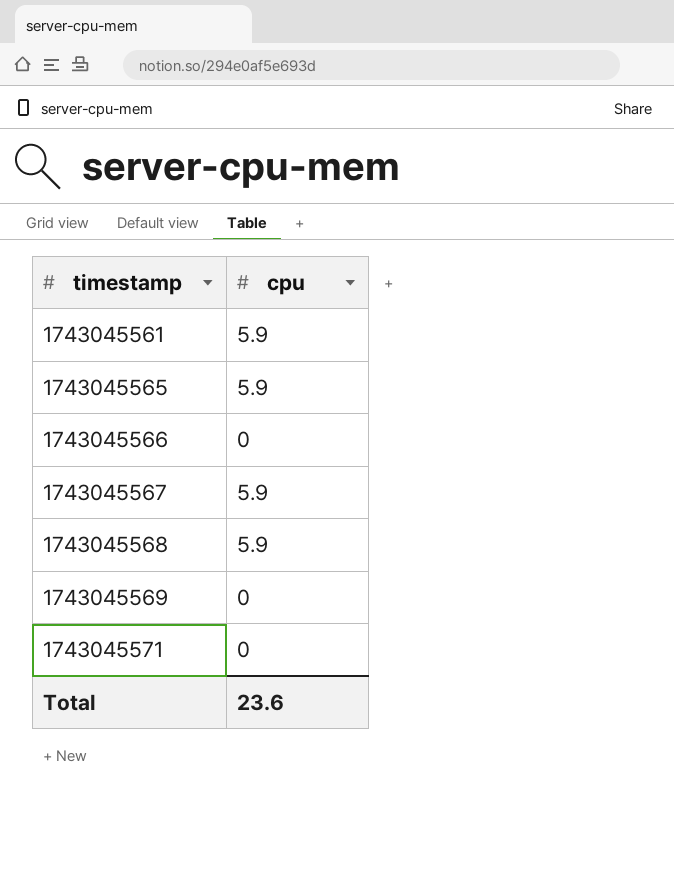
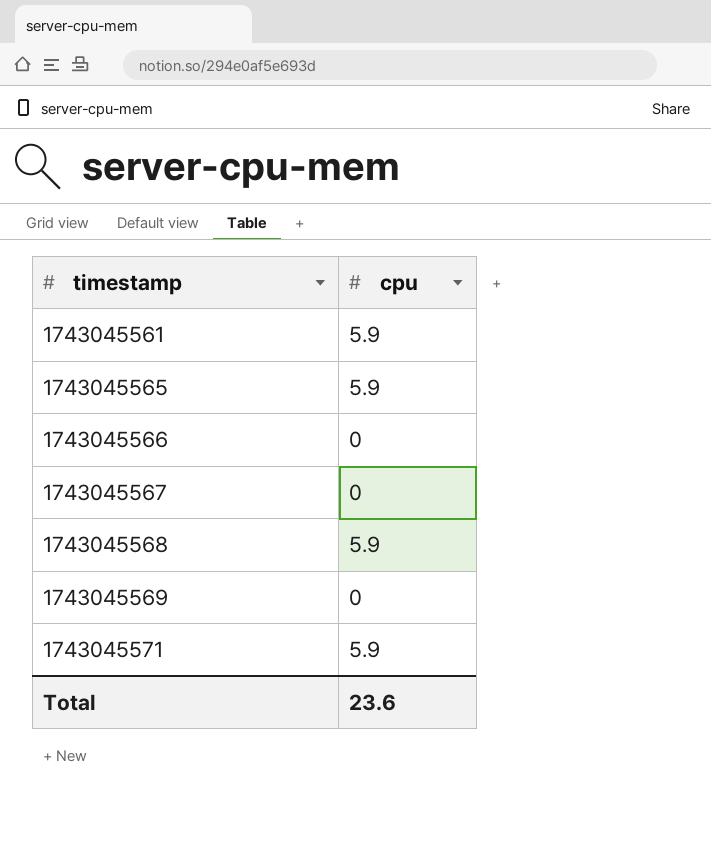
1743045567 | cpu: 5.9 -> 0
1743045571 | cpu: 0 -> 5.9

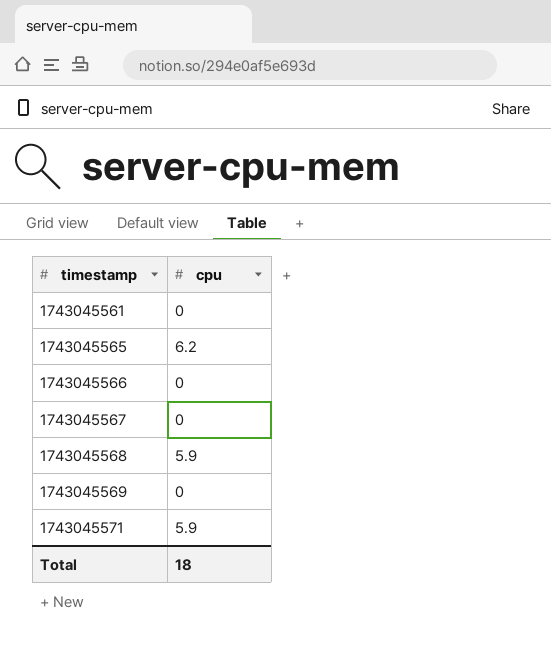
1743045561 | cpu: 5.9 -> 0
1743045565 | cpu: 5.9 -> 6.2
Total | cpu: 23.6 -> 18

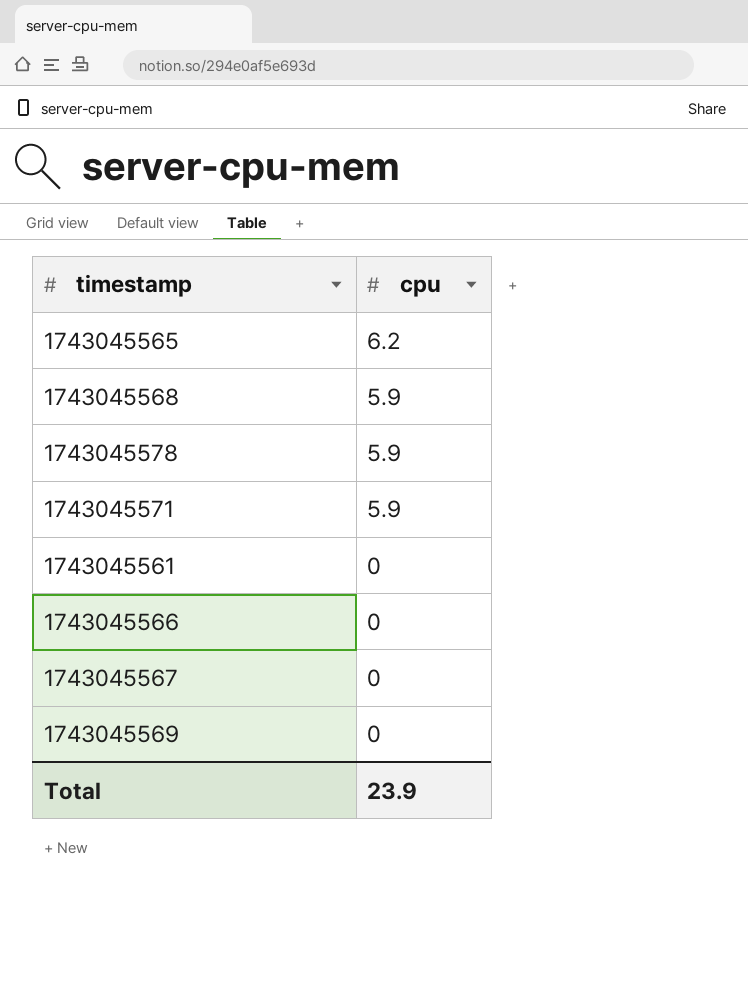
row order: timestamp ascending -> cpu descending
row 1743045578: none -> 5.9
Total | cpu: 18 -> 23.9

